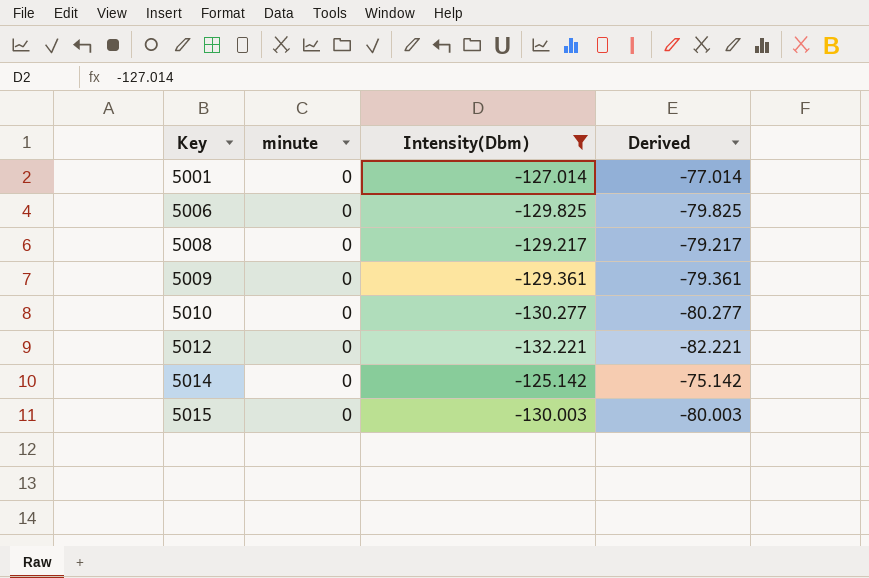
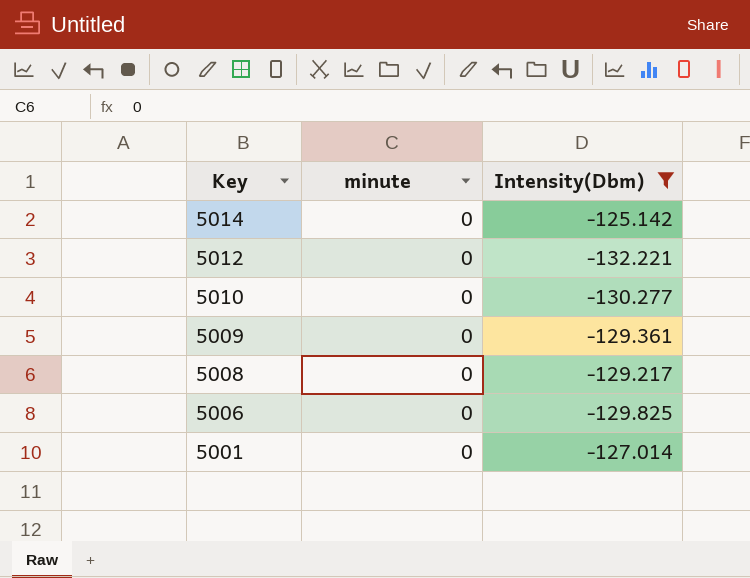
row order: Key ascending -> Key descending
column Derived | formula: [Intensity(Dbm)] + 50 -> none
row 5015: 0 | -130.003 | -80.003 -> none

